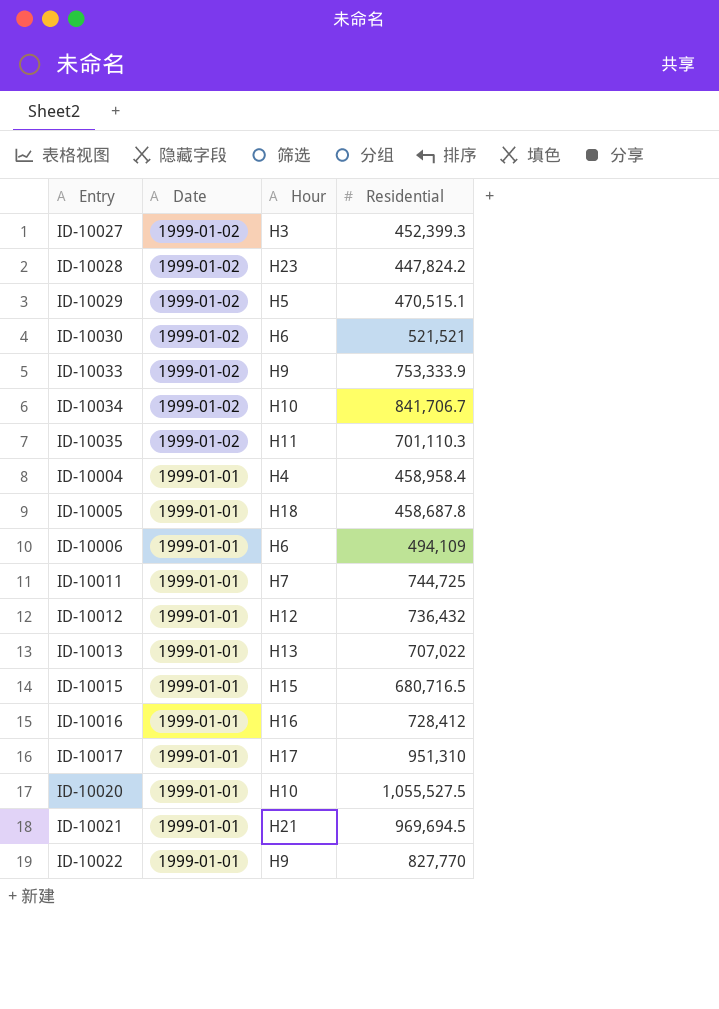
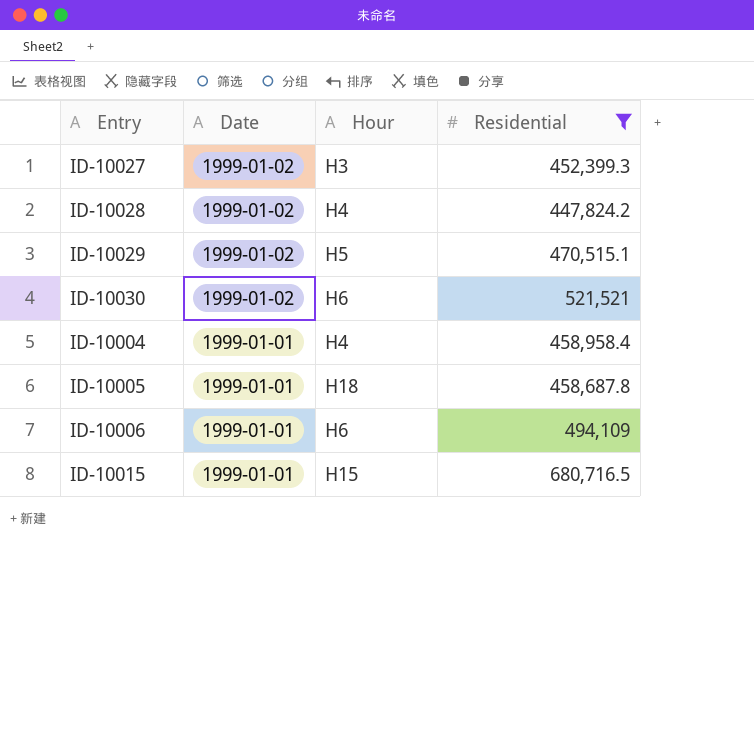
filter: none -> Residential <= 680,716.5
ID-10028 | Hour: H23 -> H4

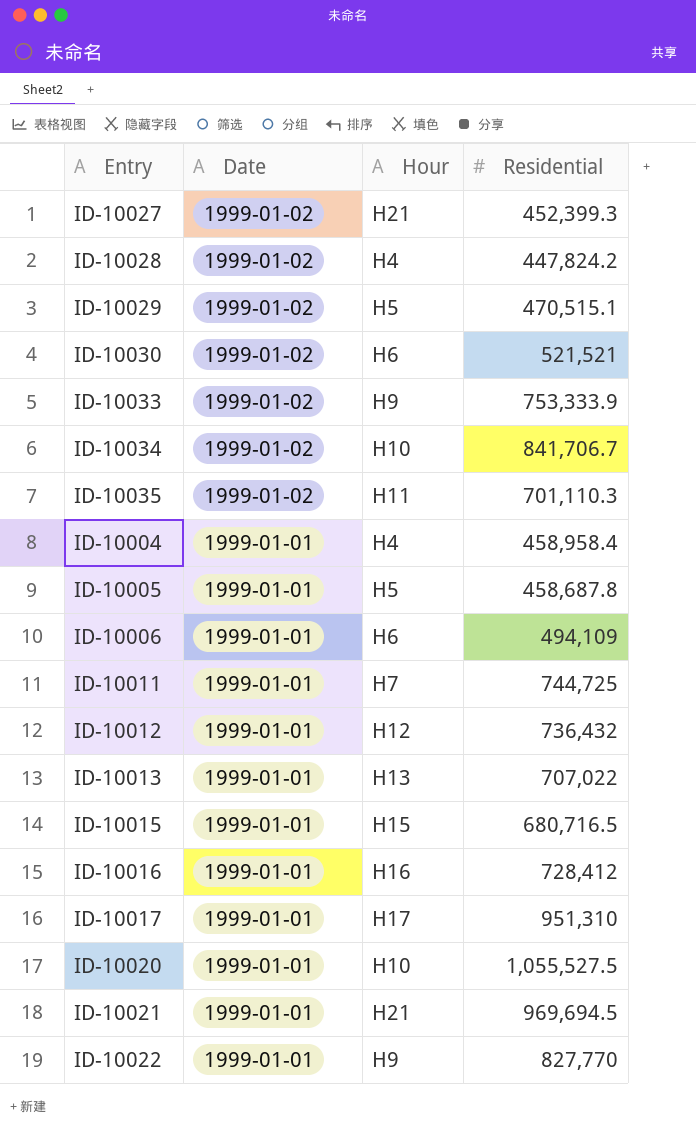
filter: Residential <= 680,716.5 -> none
ID-10027 | Hour: H3 -> H21
ID-10005 | Hour: H18 -> H5

